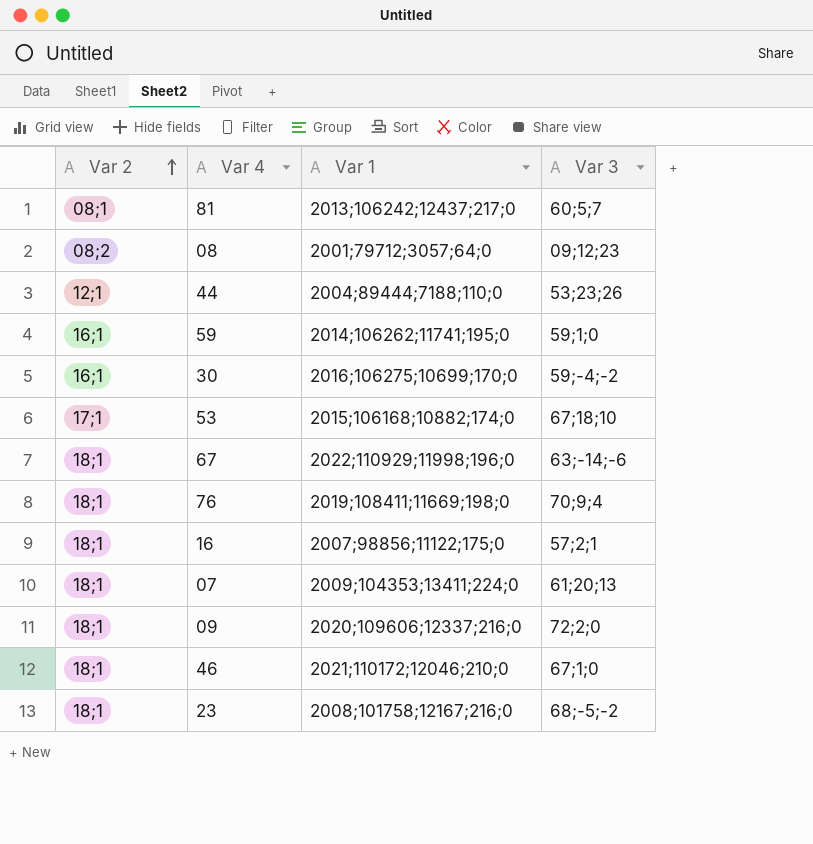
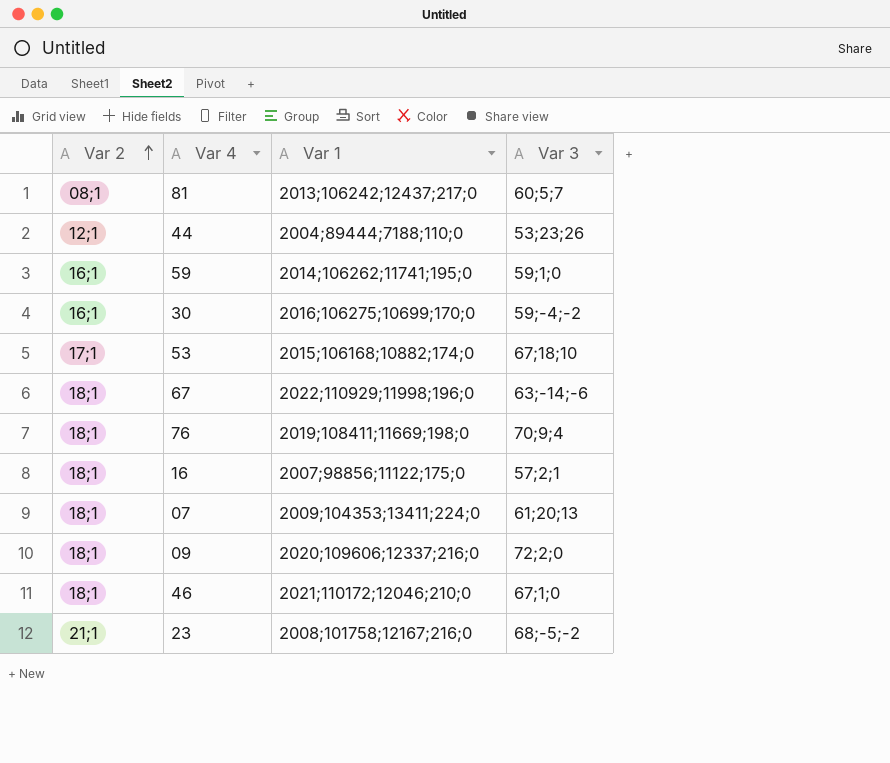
row 08: 08;2 | 2001;79712;3057;64;0 | 09;12;23 -> none
23 | Var 2: 18;1 -> 21;1

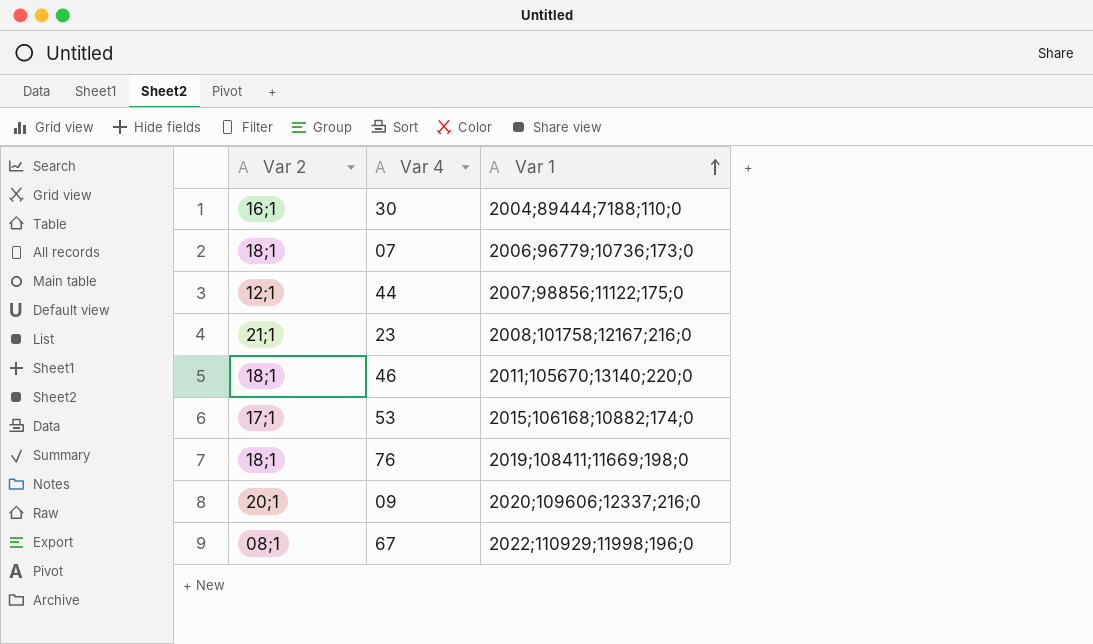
row order: Var 2 ascending -> Var 1 ascending
column Var 3 | position: 4 -> none
row 81: 08;1 | 2013;106242;12437;217;0 | 60;5;7 -> none
row 59: 16;1 | 2014;106262;11741;195;0 | 59;1;0 -> none
row 16: 18;1 | 2007;98856;11122;175;0 | 57;2;1 -> none
30 | Var 1: 2016;106275;10699;170;0 -> 2004;89444;7188;110;0
07 | Var 1: 2009;104353;13411;224;0 -> 2006;96779;10736;173;0
44 | Var 1: 2004;89444;7188;110;0 -> 2007;98856;11122;175;0
46 | Var 1: 2021;110172;12046;210;0 -> 2011;105670;13140;220;0
09 | Var 2: 18;1 -> 20;1
67 | Var 2: 18;1 -> 08;1

